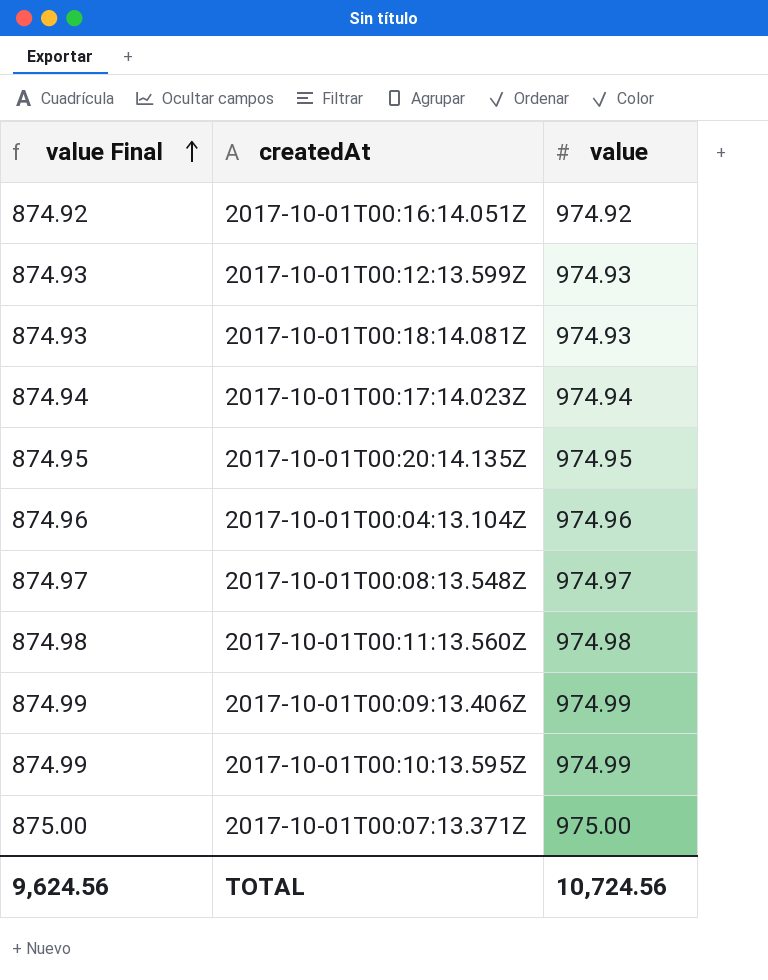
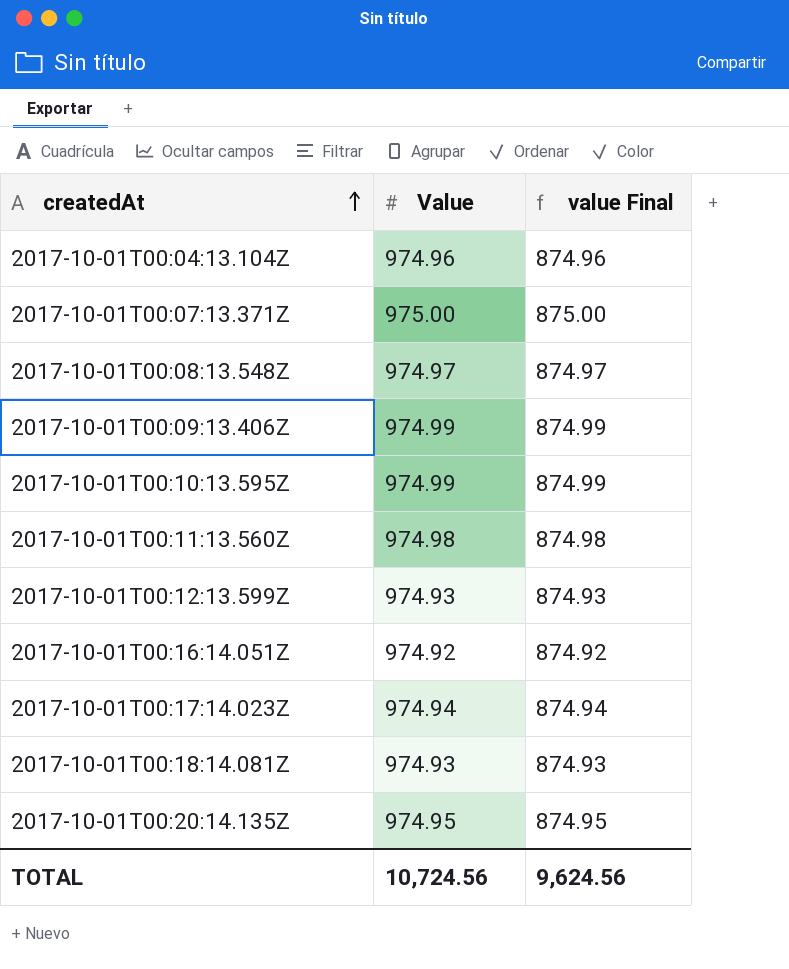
row order: value Final ascending -> createdAt ascending
column name: value -> Value
column value Final | position: 1 -> 3

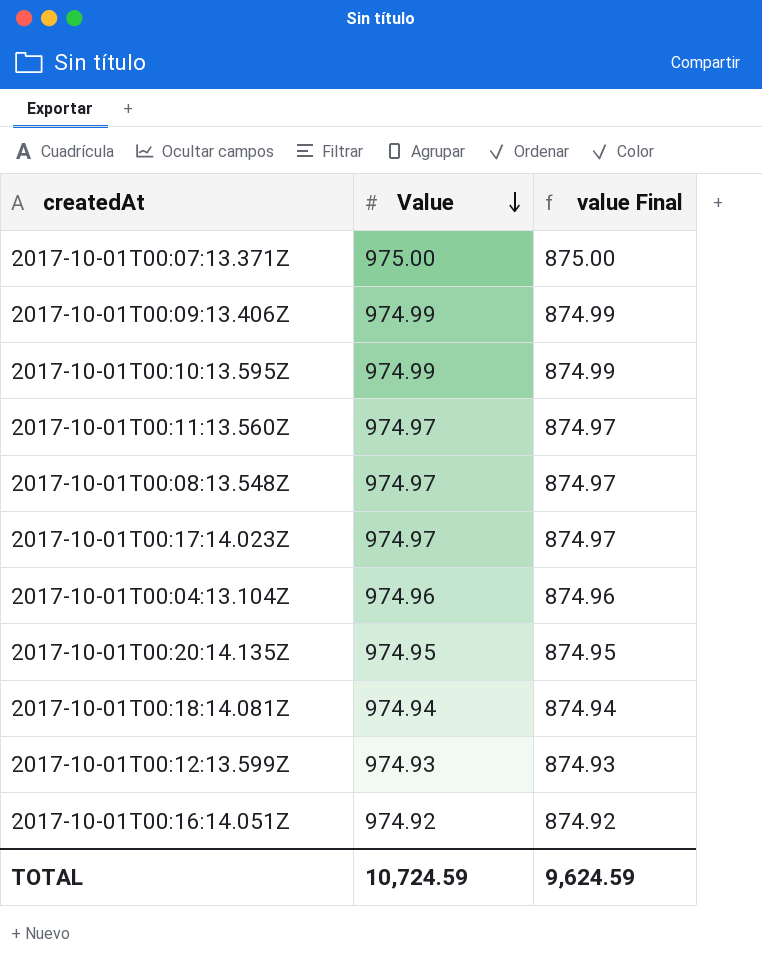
row order: createdAt ascending -> Value descending
2017-10-01T00:11:13.560Z | Value: 974.98 -> 974.97
2017-10-01T00:11:13.560Z | value Final: 874.98 -> 874.97
2017-10-01T00:17:14.023Z | Value: 974.94 -> 974.97
2017-10-01T00:17:14.023Z | value Final: 874.94 -> 874.97
2017-10-01T00:18:14.081Z | Value: 974.93 -> 974.94
2017-10-01T00:18:14.081Z | value Final: 874.93 -> 874.94
TOTAL | Value: 10,724.56 -> 10,724.59
TOTAL | value Final: 9,624.56 -> 9,624.59

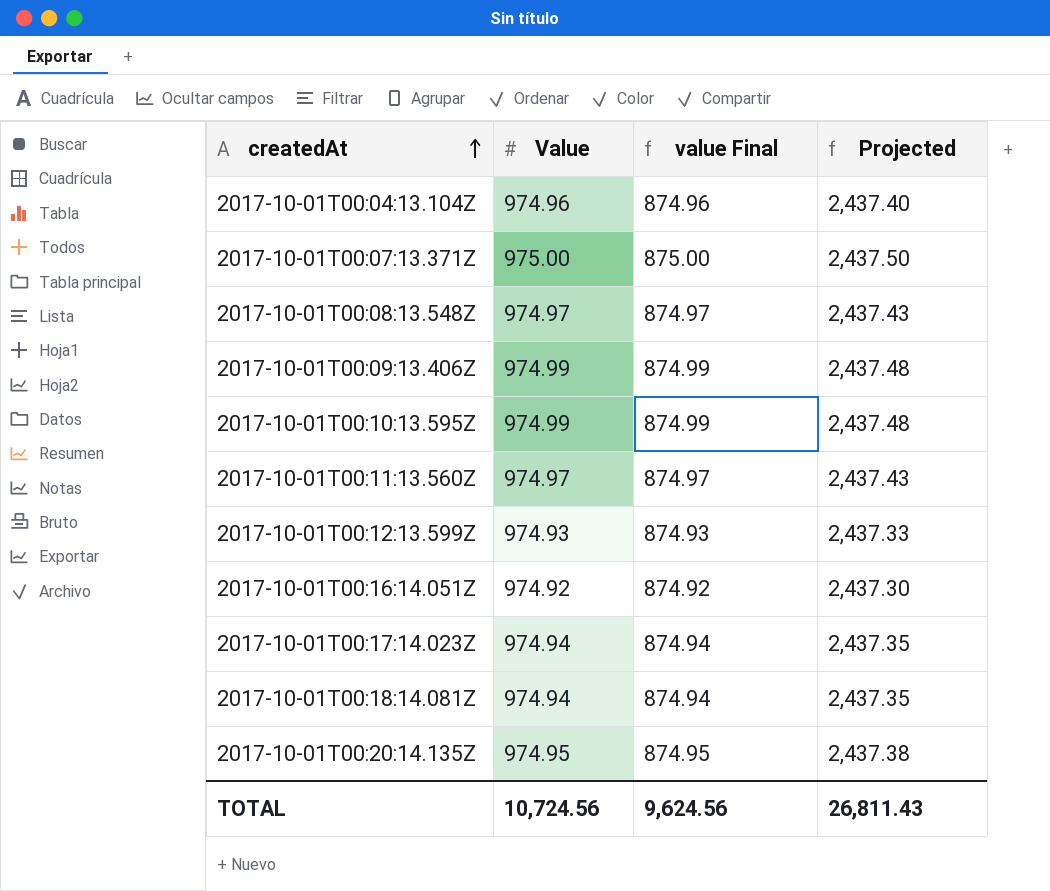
row order: Value descending -> createdAt ascending
column Projected | formula: none -> [Value] * 2.5
2017-10-01T00:17:14.023Z | Value: 974.97 -> 974.94
2017-10-01T00:17:14.023Z | value Final: 874.97 -> 874.94
TOTAL | Value: 10,724.59 -> 10,724.56
TOTAL | value Final: 9,624.59 -> 9,624.56

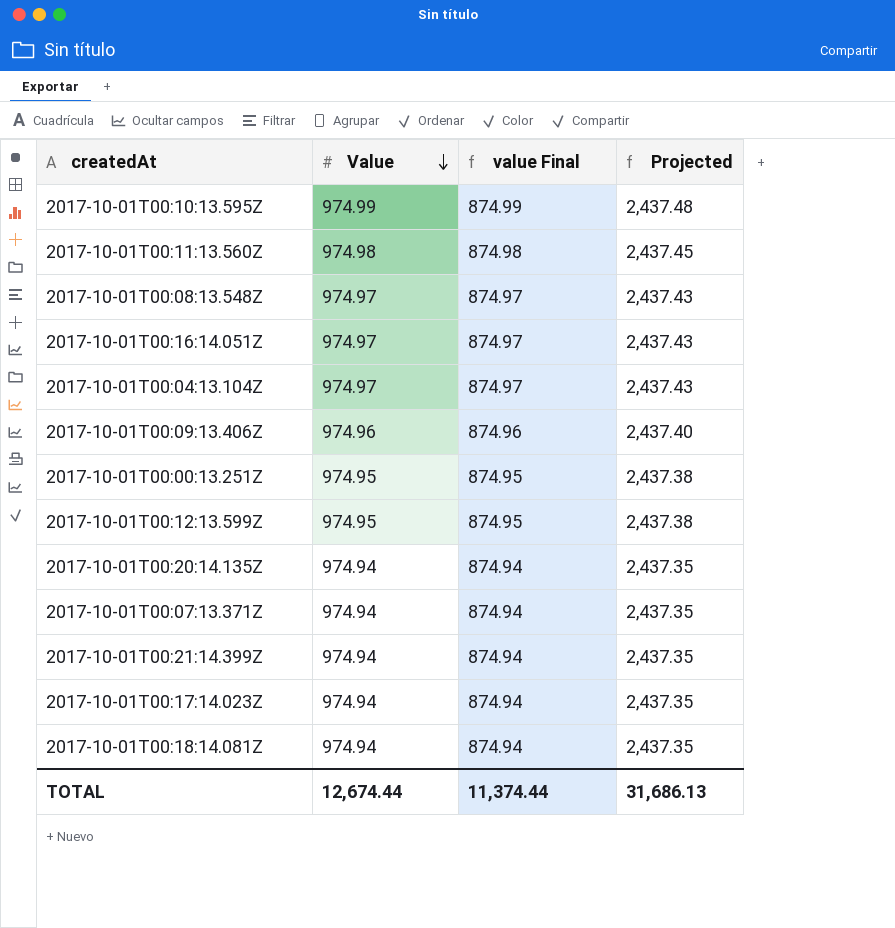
row order: createdAt ascending -> Value descending
2017-10-01T00:11:13.560Z | Value: 974.97 -> 974.98
2017-10-01T00:11:13.560Z | value Final: 874.97 -> 874.98
2017-10-01T00:11:13.560Z | Projected: 2,437.43 -> 2,437.45
2017-10-01T00:16:14.051Z | Value: 974.92 -> 974.97
2017-10-01T00:16:14.051Z | value Final: 874.92 -> 874.97
2017-10-01T00:16:14.051Z | Projected: 2,437.30 -> 2,437.43
2017-10-01T00:04:13.104Z | Value: 974.96 -> 974.97
2017-10-01T00:04:13.104Z | value Final: 874.96 -> 874.97
2017-10-01T00:04:13.104Z | Projected: 2,437.40 -> 2,437.43
2017-10-01T00:09:13.406Z | Value: 974.99 -> 974.96
2017-10-01T00:09:13.406Z | value Final: 874.99 -> 874.96
2017-10-01T00:09:13.406Z | Projected: 2,437.48 -> 2,437.40
row 2017-10-01T00:00:13.251Z: none -> 974.95 | 874.95 | 2,437.38
2017-10-01T00:12:13.599Z | Value: 974.93 -> 974.95
2017-10-01T00:12:13.599Z | value Final: 874.93 -> 874.95
2017-10-01T00:12:13.599Z | Projected: 2,437.33 -> 2,437.38
2017-10-01T00:20:14.135Z | Value: 974.95 -> 974.94
2017-10-01T00:20:14.135Z | value Final: 874.95 -> 874.94
2017-10-01T00:20:14.135Z | Projected: 2,437.38 -> 2,437.35
2017-10-01T00:07:13.371Z | Value: 975.00 -> 974.94
2017-10-01T00:07:13.371Z | value Final: 875.00 -> 874.94
2017-10-01T00:07:13.371Z | Projected: 2,437.50 -> 2,437.35
row 2017-10-01T00:21:14.399Z: none -> 974.94 | 874.94 | 2,437.35
TOTAL | Value: 10,724.56 -> 12,674.44
TOTAL | value Final: 9,624.56 -> 11,374.44
TOTAL | Projected: 26,811.43 -> 31,686.13

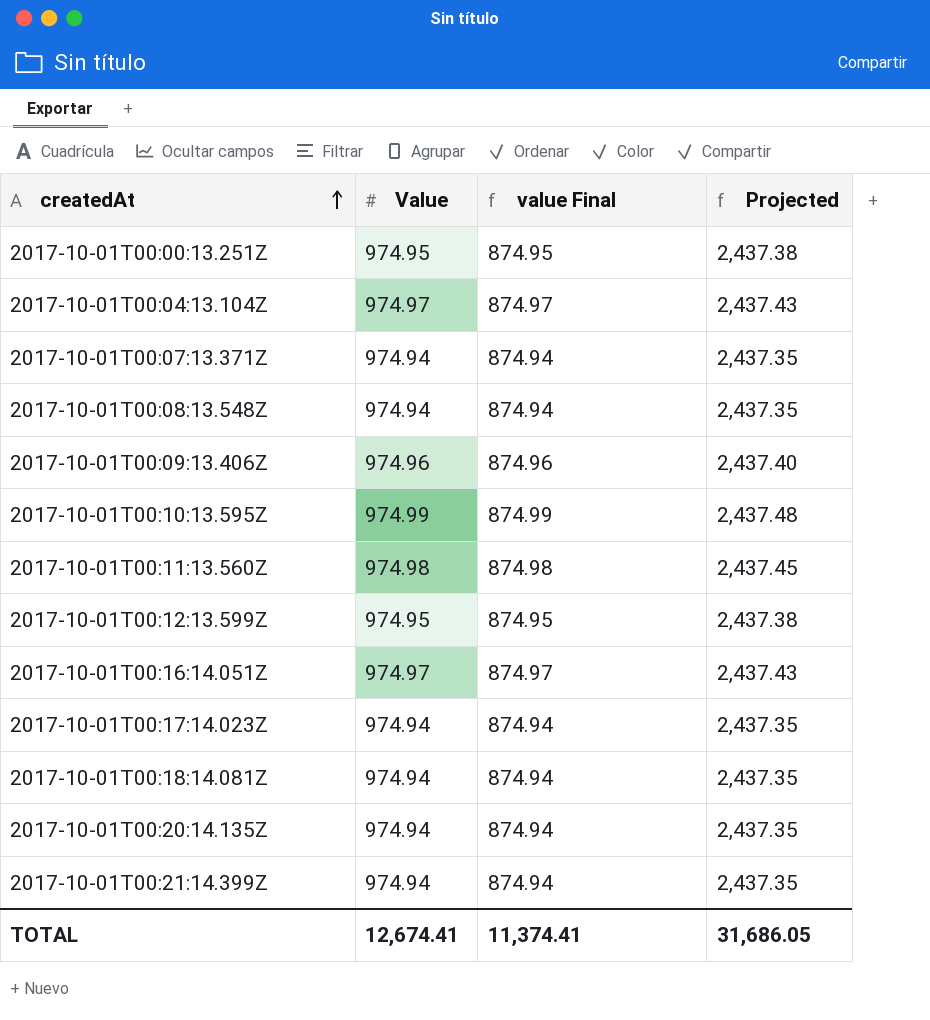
row order: Value descending -> createdAt ascending
2017-10-01T00:08:13.548Z | Value: 974.97 -> 974.94
2017-10-01T00:08:13.548Z | value Final: 874.97 -> 874.94
2017-10-01T00:08:13.548Z | Projected: 2,437.43 -> 2,437.35
TOTAL | Value: 12,674.44 -> 12,674.41
TOTAL | value Final: 11,374.44 -> 11,374.41
TOTAL | Projected: 31,686.13 -> 31,686.05

